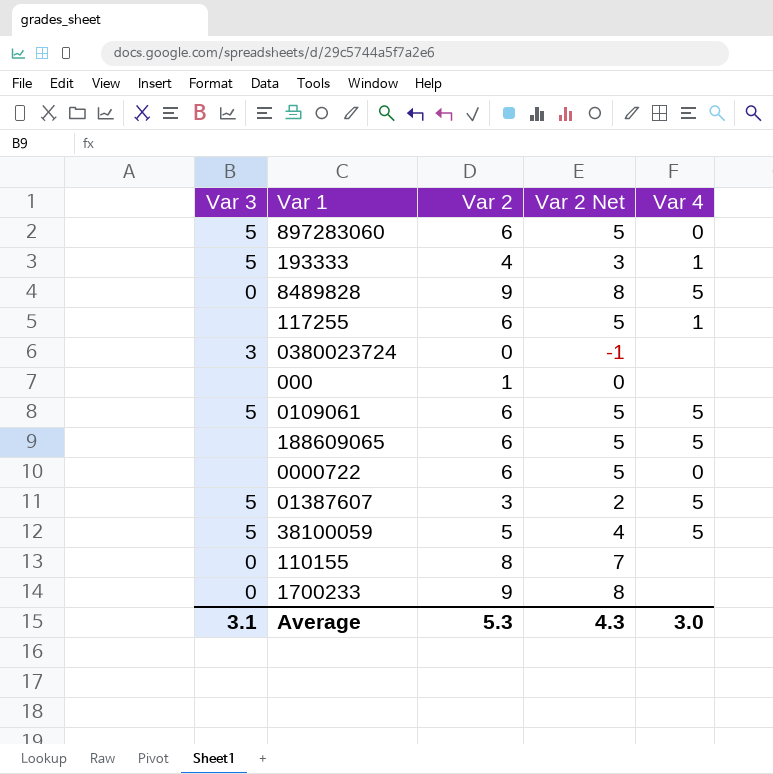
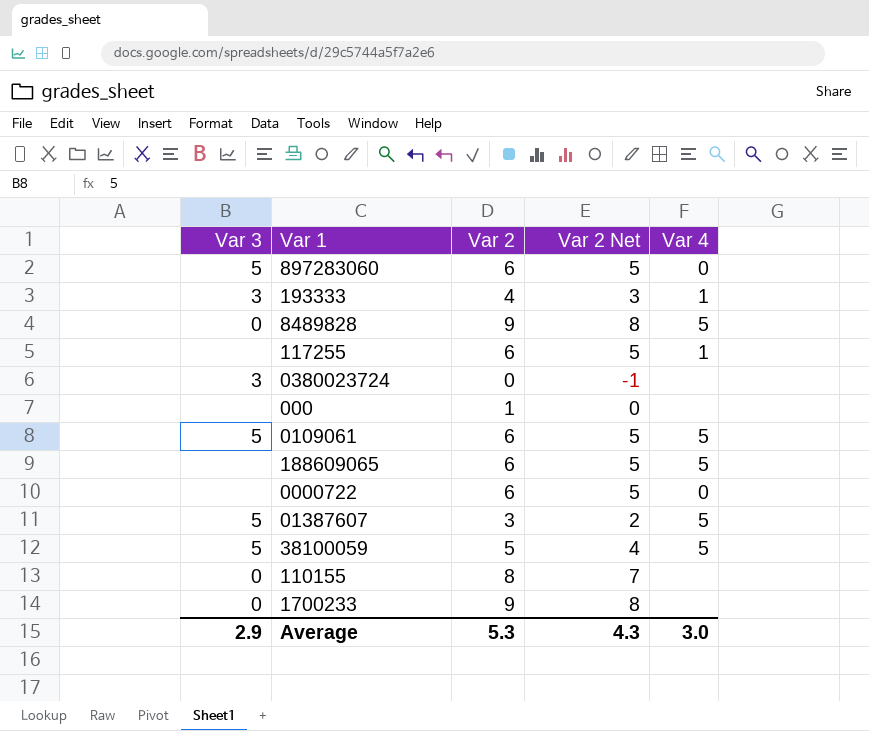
193333 | Var 3: 5 -> 3
Average | Var 3: 3.1 -> 2.9

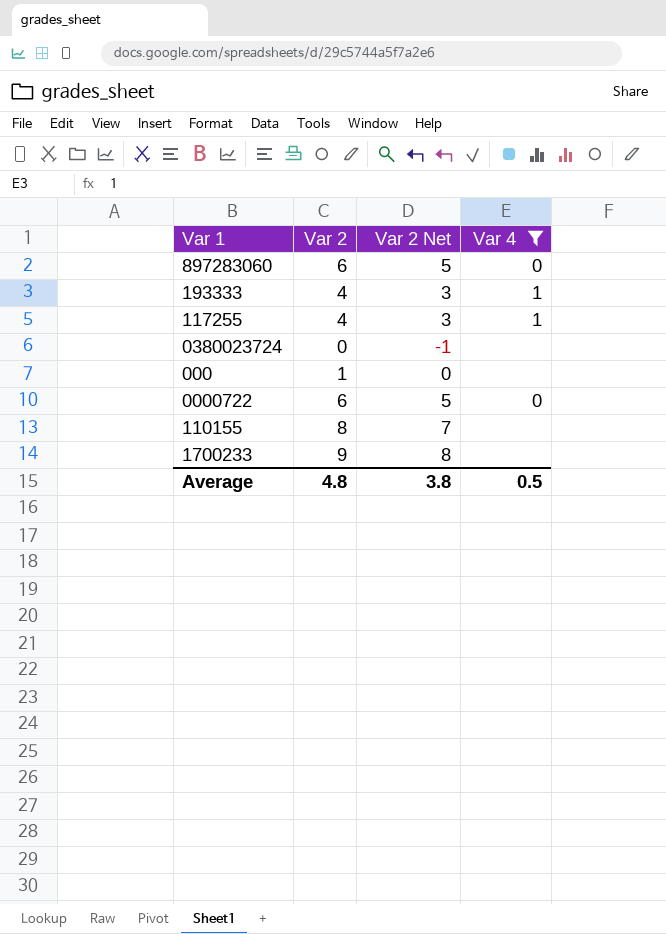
filter: none -> Var 4 != 5
column Var 3 | position: 1 -> none
117255 | Var 2: 6 -> 4
117255 | Var 2 Net: 5 -> 3
Average | Var 2: 5.3 -> 4.8
Average | Var 2 Net: 4.3 -> 3.8
Average | Var 4: 3.0 -> 0.5

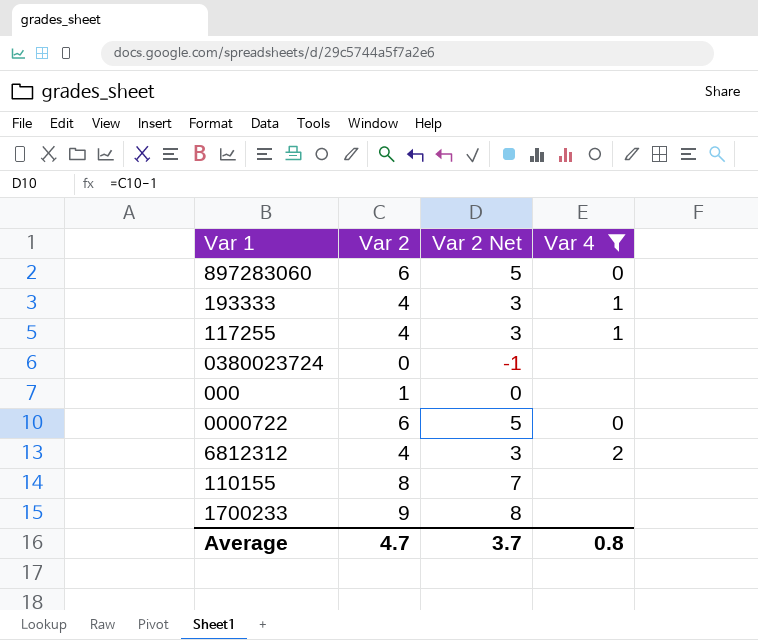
row 6812312: none -> 4 | 3 | 2
Average | Var 2: 4.8 -> 4.7
Average | Var 2 Net: 3.8 -> 3.7
Average | Var 4: 0.5 -> 0.8

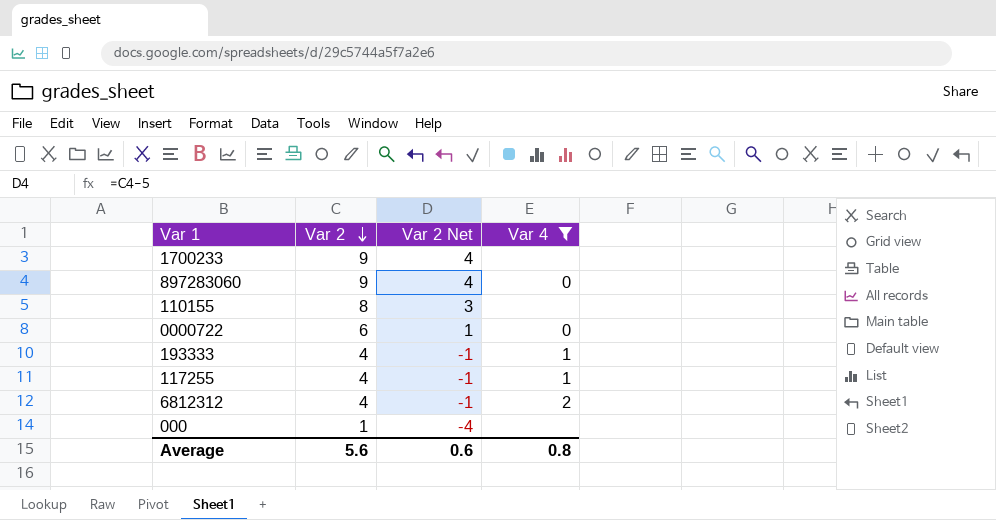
row order: none -> Var 2 descending
column Var 2 Net | formula: [Var 2] - 1 -> [Var 2] - 5
row 0380023724: 0 | -1 | none -> none
897283060 | Var 2: 6 -> 9
Average | Var 2: 4.7 -> 5.6
Average | Var 2 Net: 3.7 -> 0.6

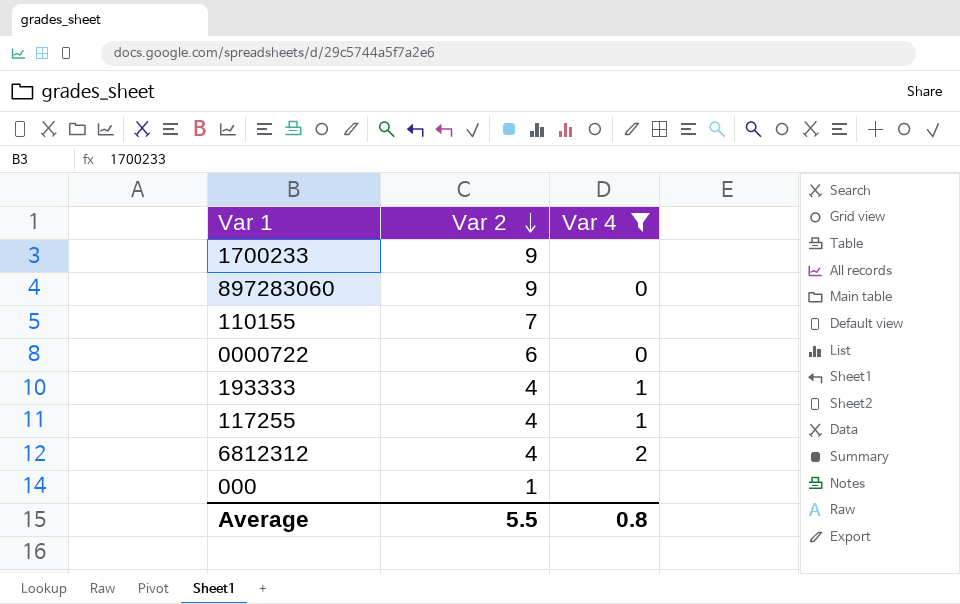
column Var 2 Net | formula: [Var 2] - 5 -> none
110155 | Var 2: 8 -> 7
Average | Var 2: 5.6 -> 5.5

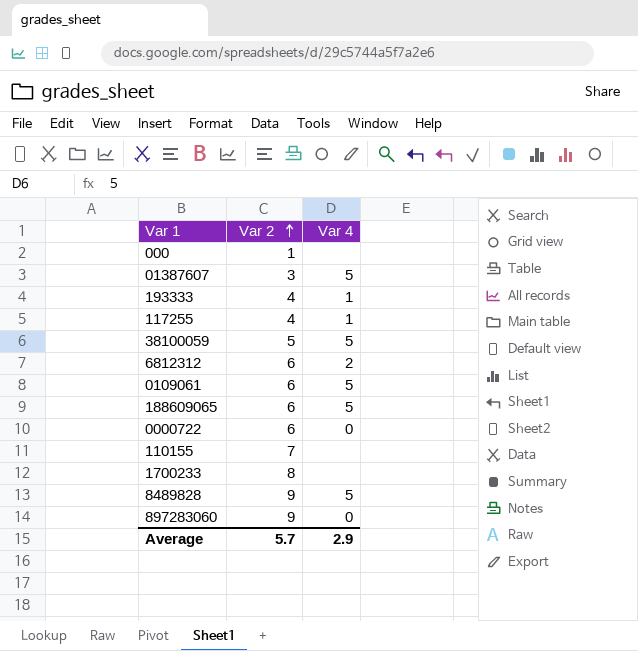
filter: Var 4 != 5 -> none
row order: Var 2 descending -> Var 2 ascending
6812312 | Var 2: 4 -> 6
1700233 | Var 2: 9 -> 8
Average | Var 2: 5.5 -> 5.7
Average | Var 4: 0.8 -> 2.9

